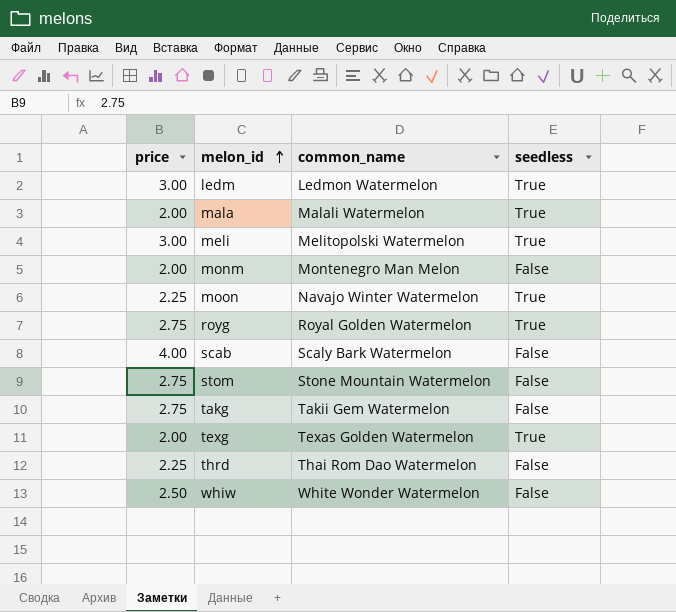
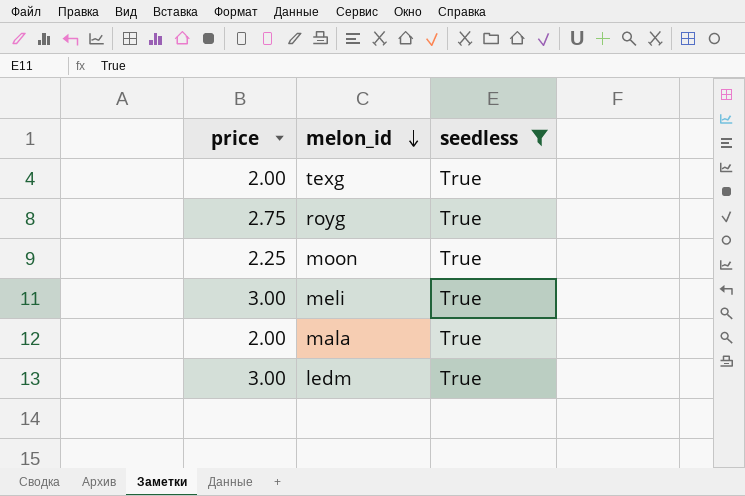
filter: none -> seedless = True
row order: melon_id ascending -> melon_id descending
column common_name | position: 3 -> none

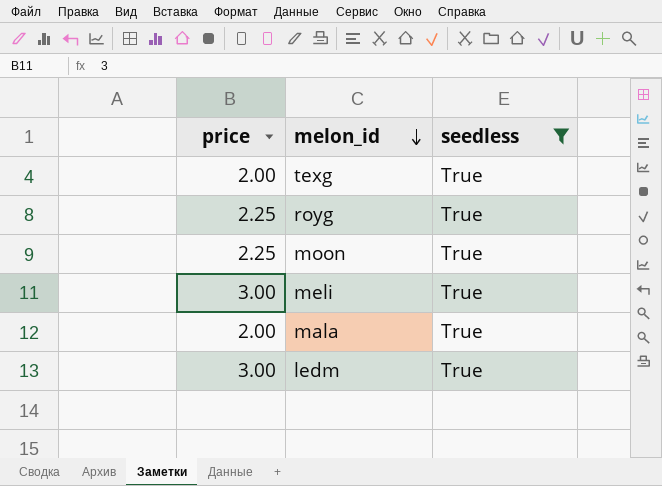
royg | price: 2.75 -> 2.25

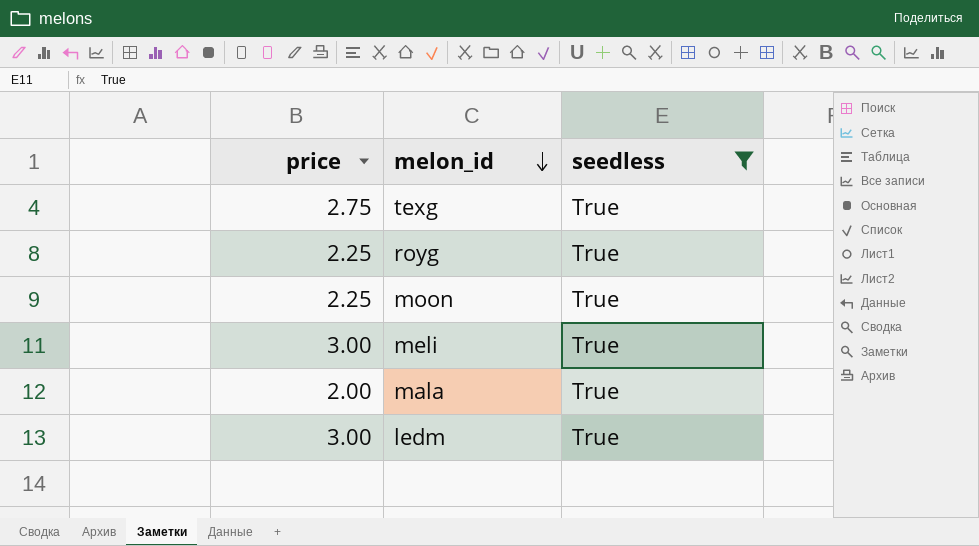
texg | price: 2.00 -> 2.75

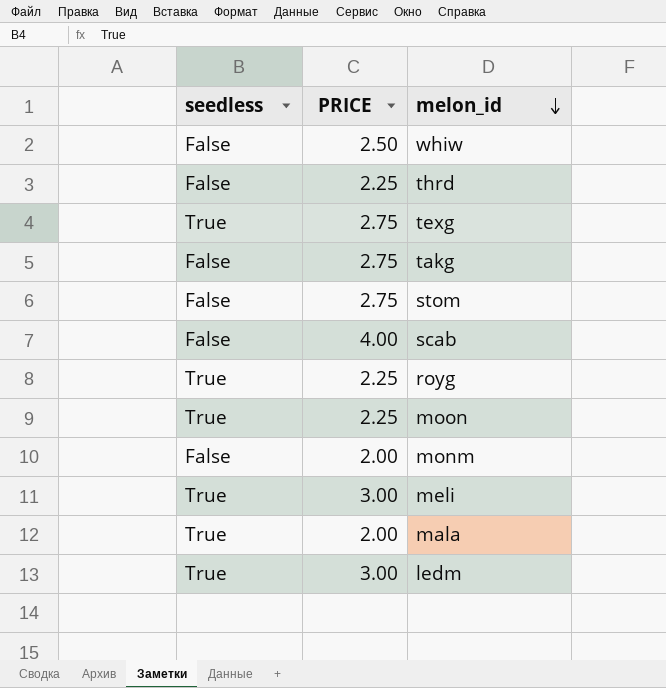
filter: seedless = True -> none
column seedless | position: 3 -> 1
column name: price -> PRICE

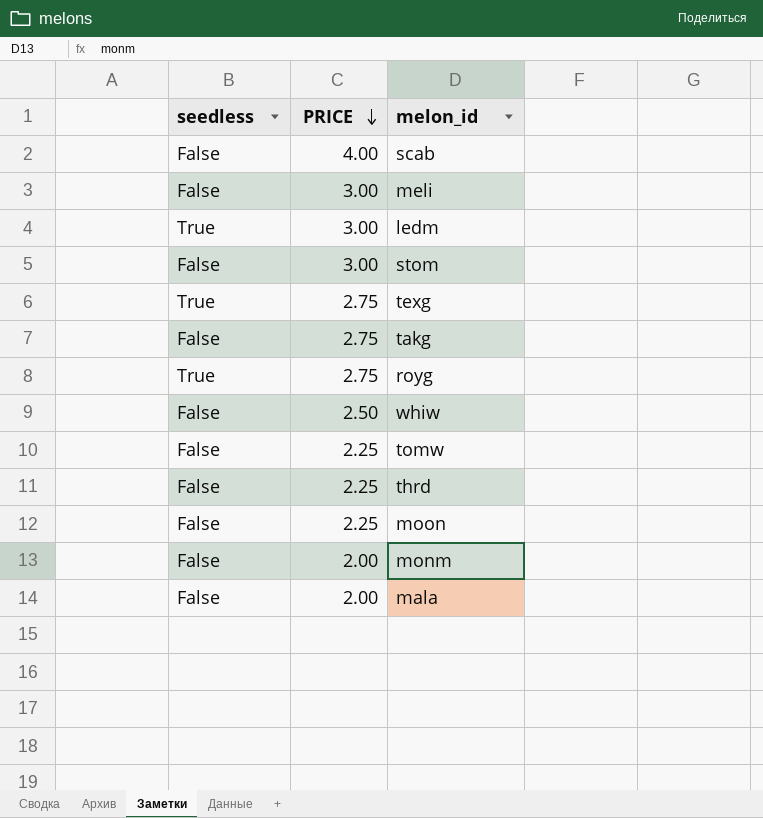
row order: melon_id descending -> PRICE descending
meli | seedless: True -> False
stom | PRICE: 2.75 -> 3.00
royg | PRICE: 2.25 -> 2.75
row tomw: none -> False | 2.25
moon | seedless: True -> False
mala | seedless: True -> False

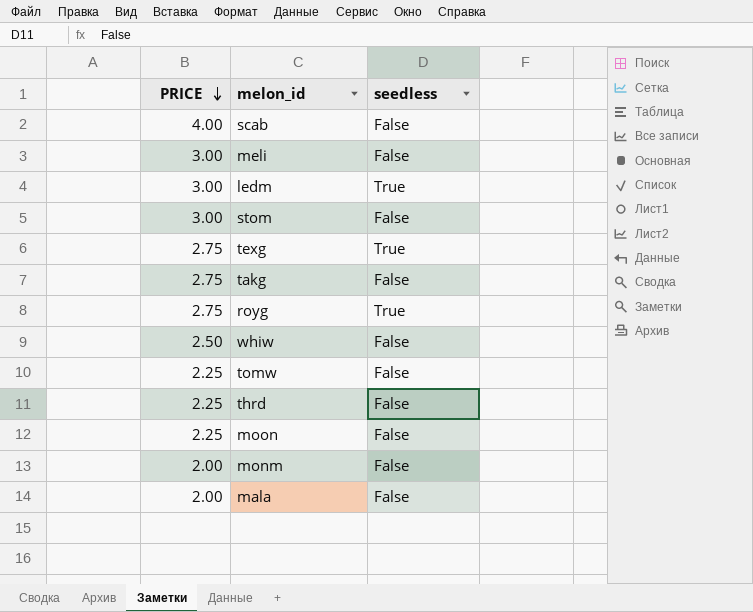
column seedless | position: 1 -> 3

